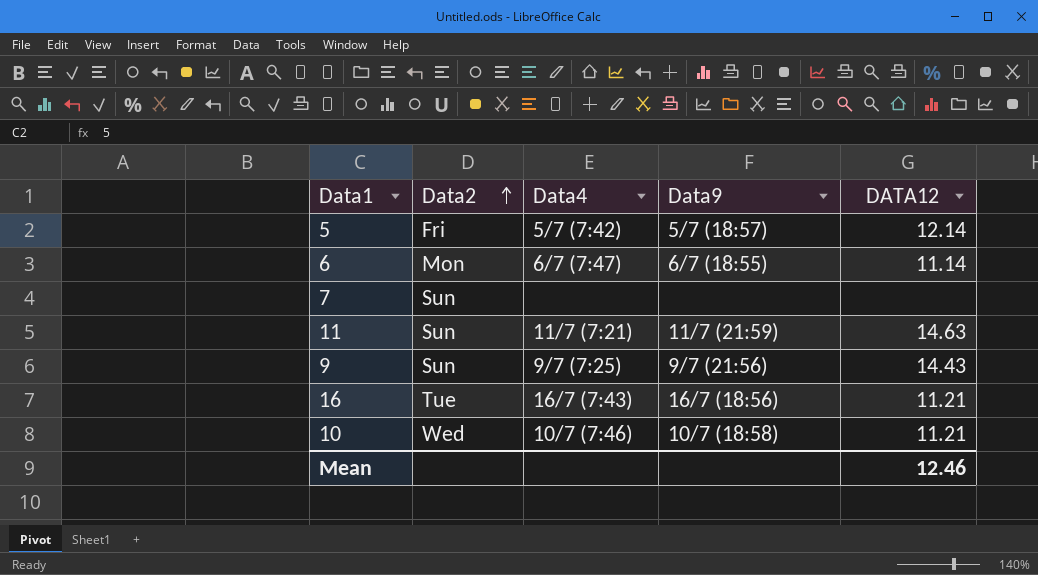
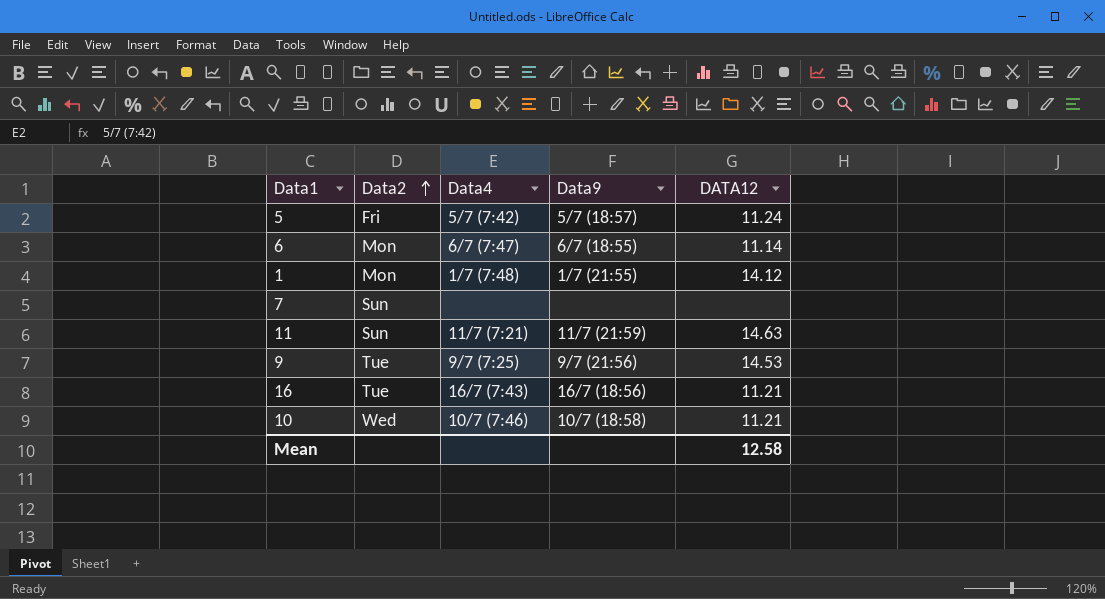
5 | DATA12: 12.14 -> 11.24
row 1: none -> Mon | 1/7 (7:48) | 1/7 (21:55) | 14.12
9 | Data2: Sun -> Tue
9 | DATA12: 14.43 -> 14.53
Mean | DATA12: 12.46 -> 12.58

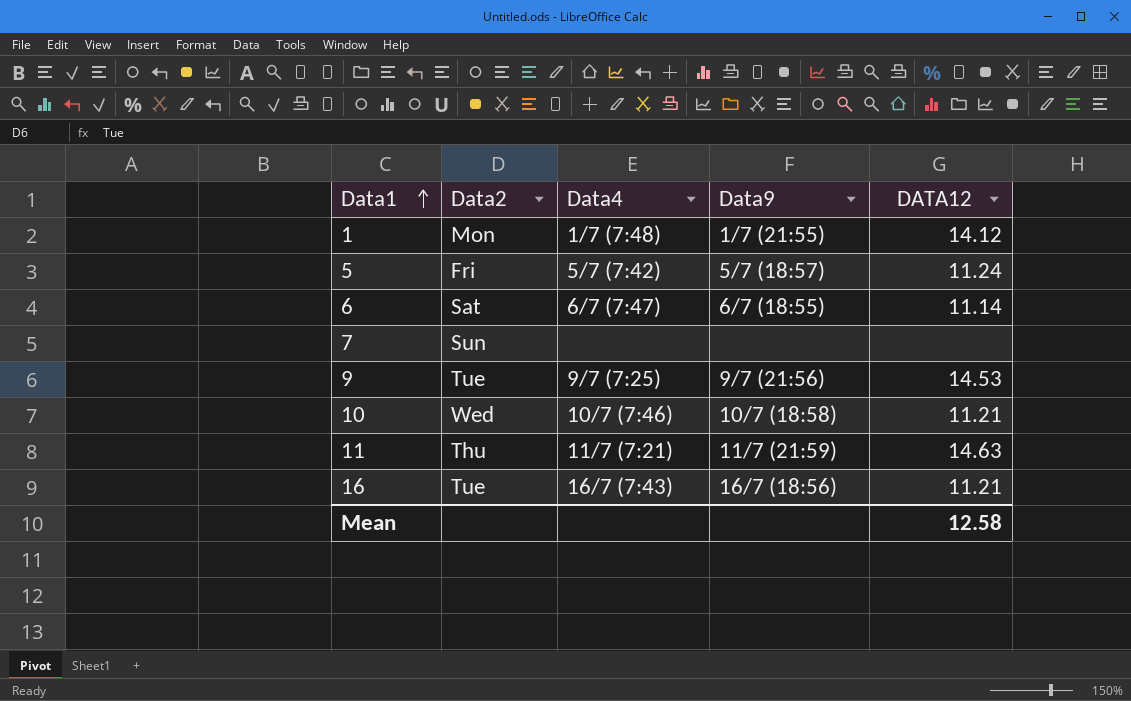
row order: Data2 ascending -> Data1 ascending
6 | Data2: Mon -> Sat
11 | Data2: Sun -> Thu

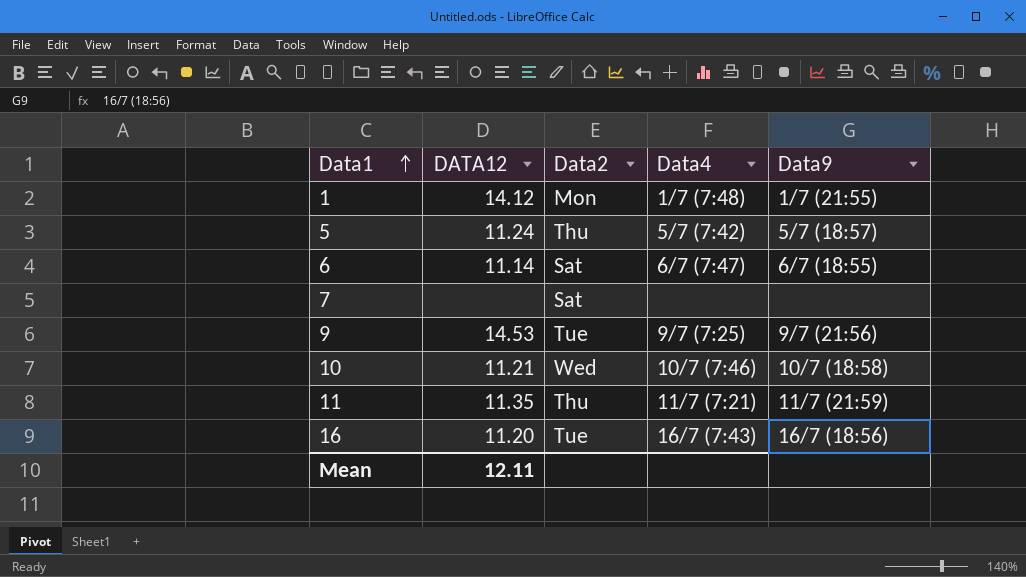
column DATA12 | position: 5 -> 2
5 | Data2: Fri -> Thu
7 | Data2: Sun -> Sat
11 | DATA12: 14.63 -> 11.35
16 | DATA12: 11.21 -> 11.20
Mean | DATA12: 12.58 -> 12.11

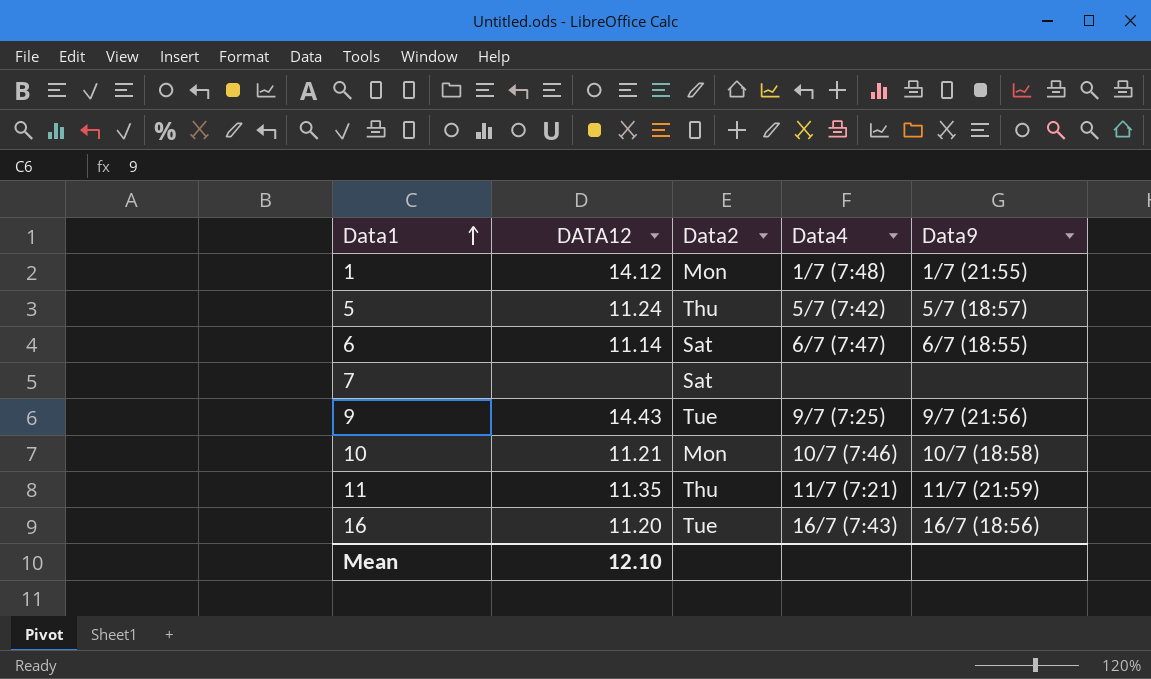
9 | DATA12: 14.53 -> 14.43
10 | Data2: Wed -> Mon
Mean | DATA12: 12.11 -> 12.10

